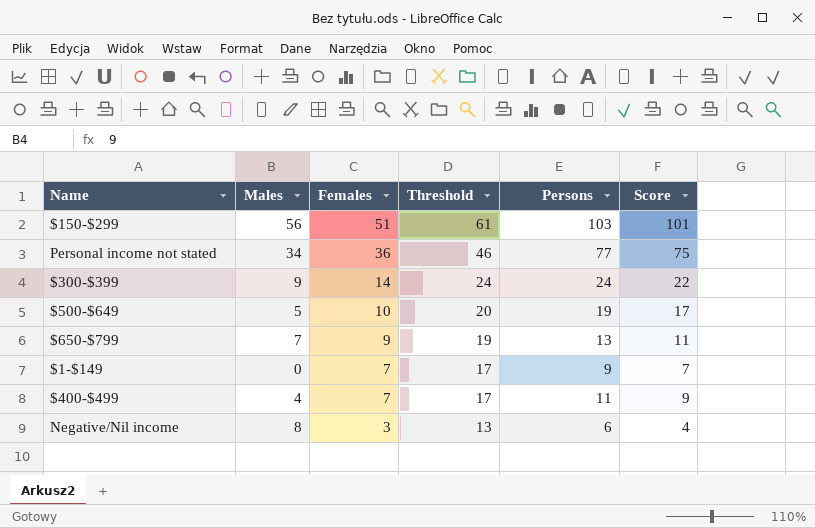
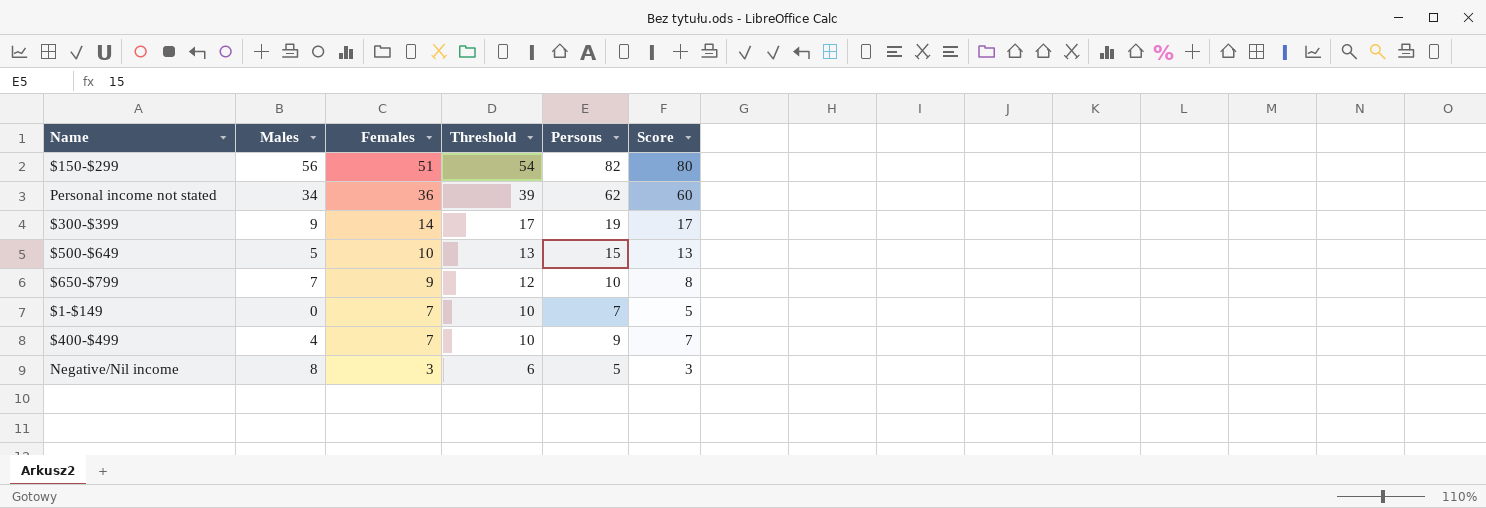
column Threshold | formula: [Females] + 10 -> [Females] + 3
$150-$299 | Persons: 103 -> 82
$150-$299 | Score: 101 -> 80
Personal income not stated | Persons: 77 -> 62
Personal income not stated | Score: 75 -> 60
$300-$399 | Persons: 24 -> 19
$300-$399 | Score: 22 -> 17
$500-$649 | Persons: 19 -> 15
$500-$649 | Score: 17 -> 13
$650-$799 | Persons: 13 -> 10
$650-$799 | Score: 11 -> 8
$1-$149 | Persons: 9 -> 7
$1-$149 | Score: 7 -> 5
$400-$499 | Persons: 11 -> 9
$400-$499 | Score: 9 -> 7
Negative/Nil income | Persons: 6 -> 5
Negative/Nil income | Score: 4 -> 3

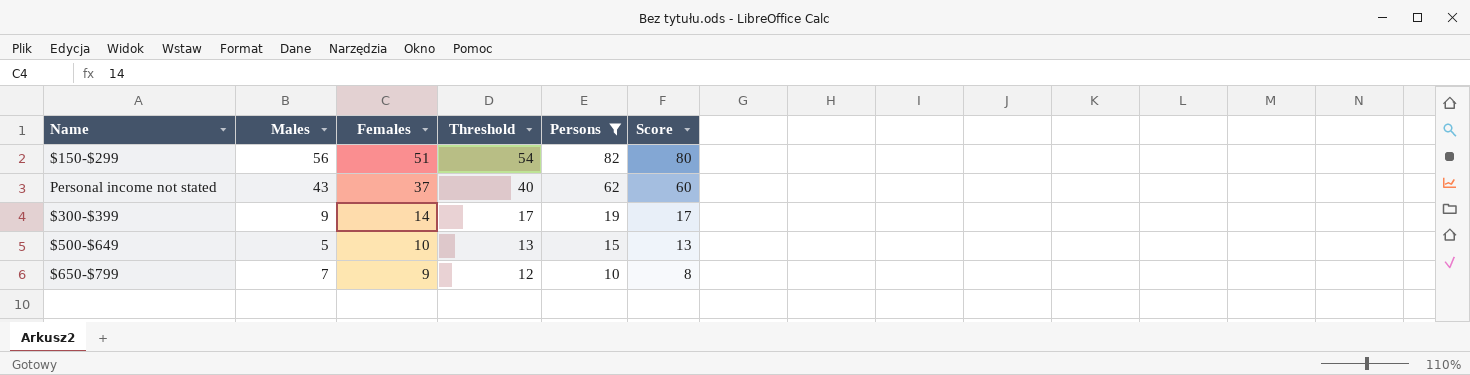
filter: none -> Persons >= 10
Personal income not stated | Males: 34 -> 43
Personal income not stated | Females: 36 -> 37
Personal income not stated | Threshold: 39 -> 40

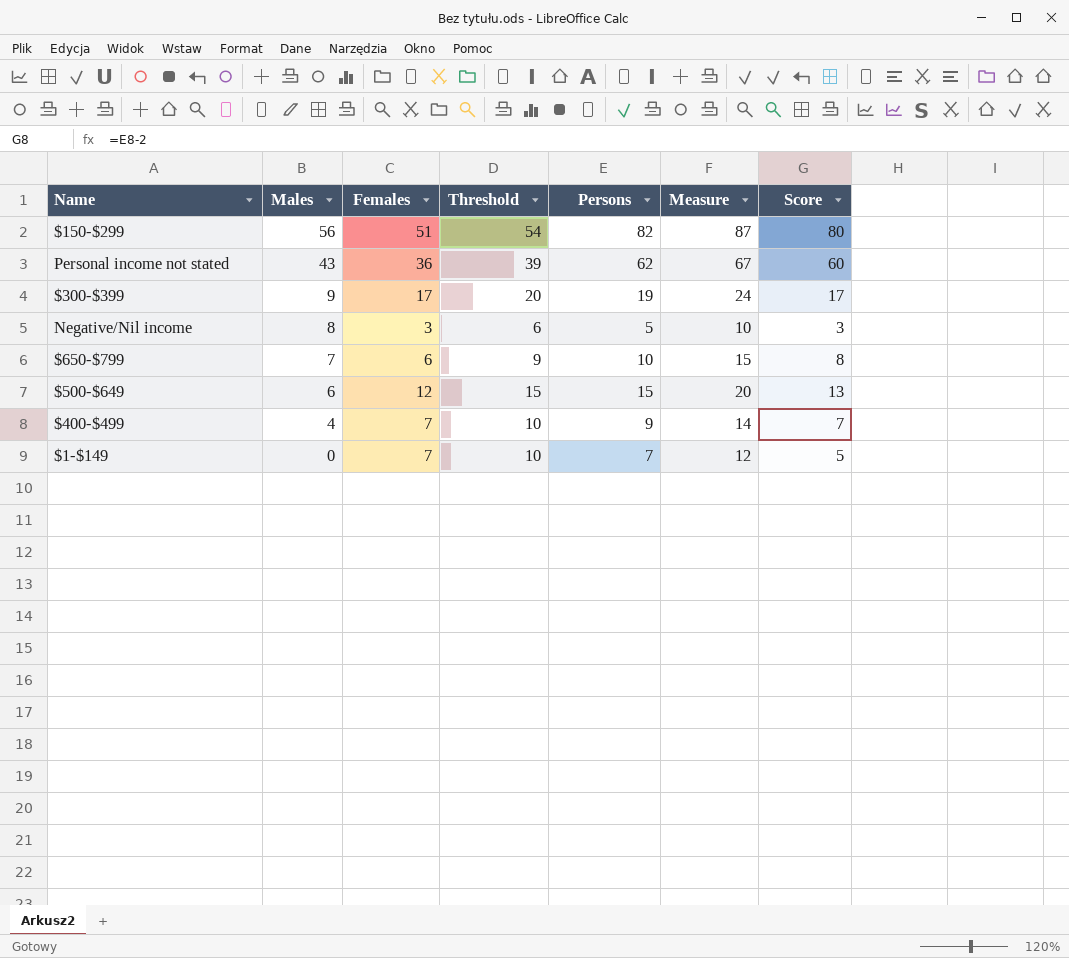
filter: Persons >= 10 -> none
row order: Females descending -> Males descending
column Measure | formula: none -> [Persons] + 5
Personal income not stated | Females: 37 -> 36
Personal income not stated | Threshold: 40 -> 39
$300-$399 | Females: 14 -> 17
$300-$399 | Threshold: 17 -> 20
$650-$799 | Females: 9 -> 6
$650-$799 | Threshold: 12 -> 9
$500-$649 | Males: 5 -> 6
$500-$649 | Females: 10 -> 12
$500-$649 | Threshold: 13 -> 15

